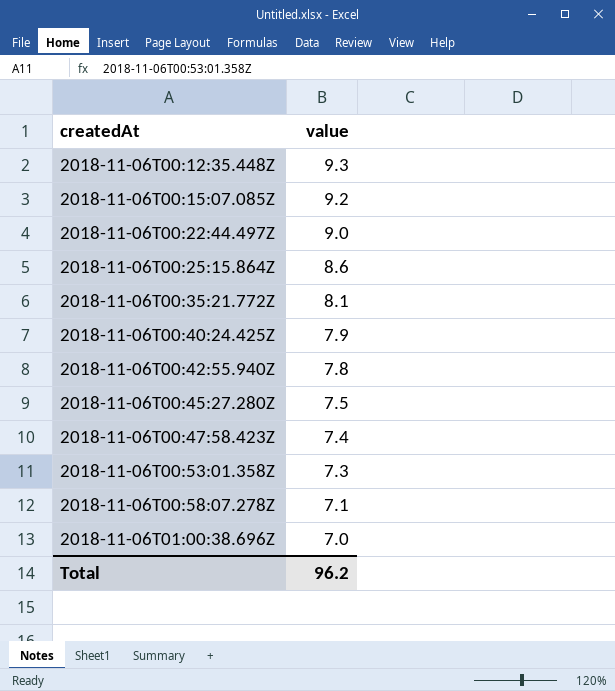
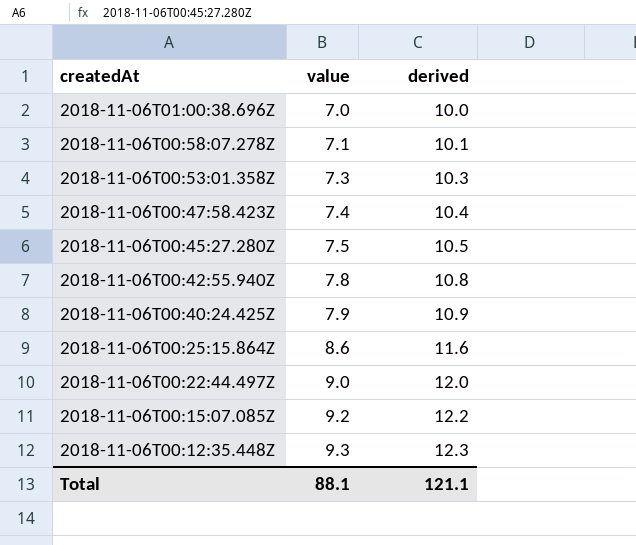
row order: createdAt ascending -> createdAt descending
column derived | formula: none -> [value] + 3
row 2018-11-06T00:35:21.772Z: 8.1 -> none
Total | value: 96.2 -> 88.1

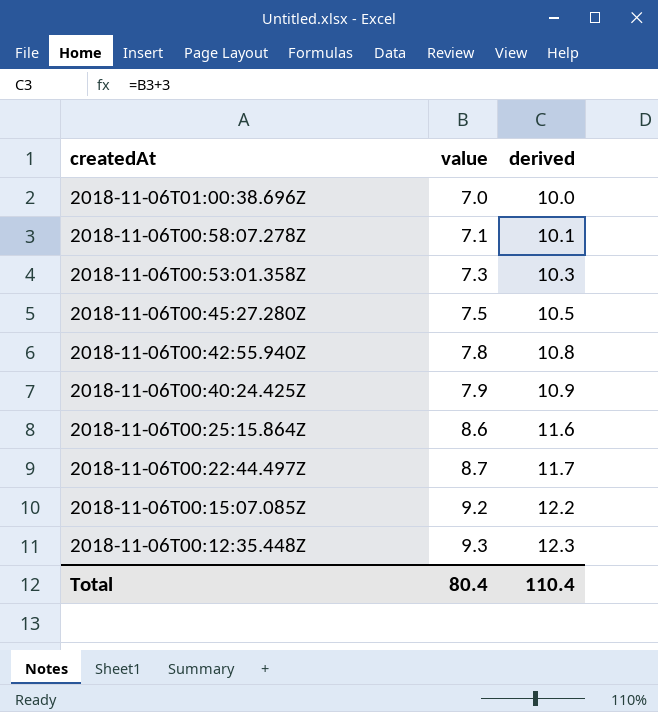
row 2018-11-06T00:47:58.423Z: 7.4 | 10.4 -> none
2018-11-06T00:22:44.497Z | value: 9.0 -> 8.7
2018-11-06T00:22:44.497Z | derived: 12.0 -> 11.7
Total | value: 88.1 -> 80.4
Total | derived: 121.1 -> 110.4

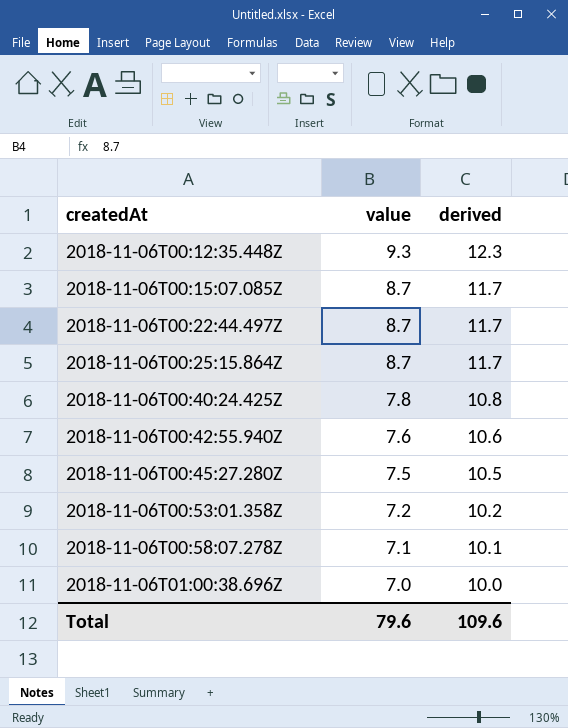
row order: createdAt descending -> createdAt ascending
2018-11-06T00:15:07.085Z | value: 9.2 -> 8.7
2018-11-06T00:15:07.085Z | derived: 12.2 -> 11.7
2018-11-06T00:25:15.864Z | value: 8.6 -> 8.7
2018-11-06T00:25:15.864Z | derived: 11.6 -> 11.7
2018-11-06T00:40:24.425Z | value: 7.9 -> 7.8
2018-11-06T00:40:24.425Z | derived: 10.9 -> 10.8
2018-11-06T00:42:55.940Z | value: 7.8 -> 7.6
2018-11-06T00:42:55.940Z | derived: 10.8 -> 10.6
2018-11-06T00:53:01.358Z | value: 7.3 -> 7.2
2018-11-06T00:53:01.358Z | derived: 10.3 -> 10.2
Total | value: 80.4 -> 79.6
Total | derived: 110.4 -> 109.6

